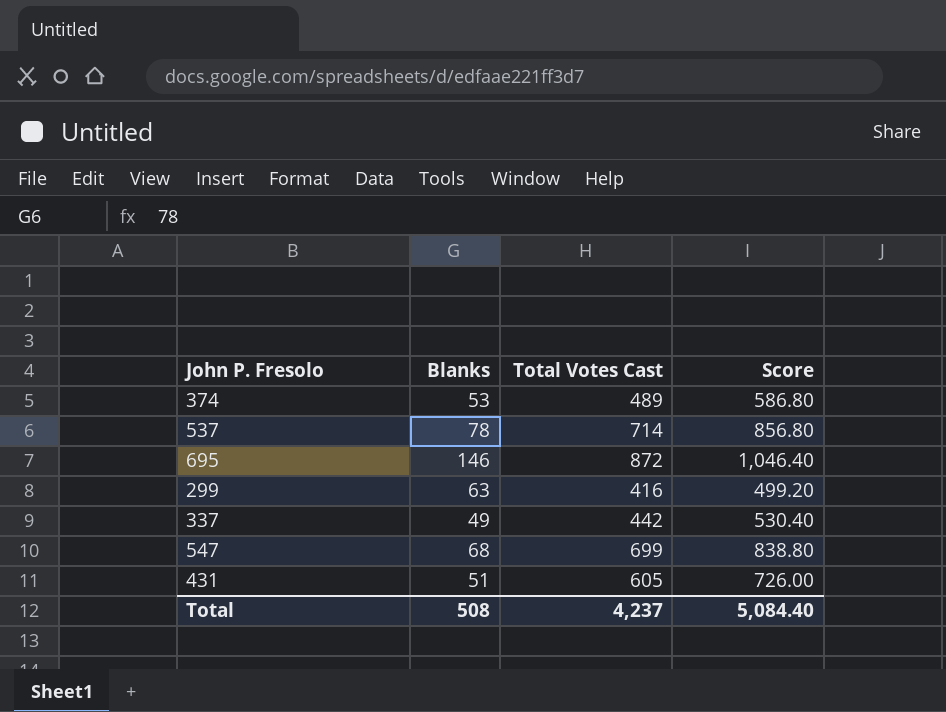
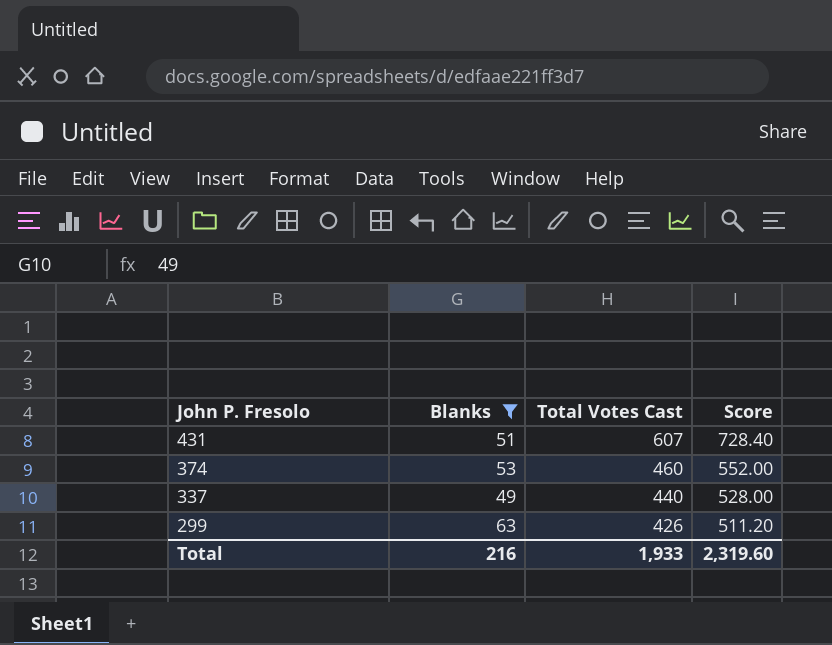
filter: none -> Blanks <= 63
row order: none -> John P. Fresolo descending
431 | Total Votes Cast: 605 -> 607
431 | Score: 726.00 -> 728.40
374 | Total Votes Cast: 489 -> 460
374 | Score: 586.80 -> 552.00
337 | Total Votes Cast: 442 -> 440
337 | Score: 530.40 -> 528.00
299 | Total Votes Cast: 416 -> 426
299 | Score: 499.20 -> 511.20
Total | Blanks: 508 -> 216
Total | Total Votes Cast: 4,237 -> 1,933
Total | Score: 5,084.40 -> 2,319.60

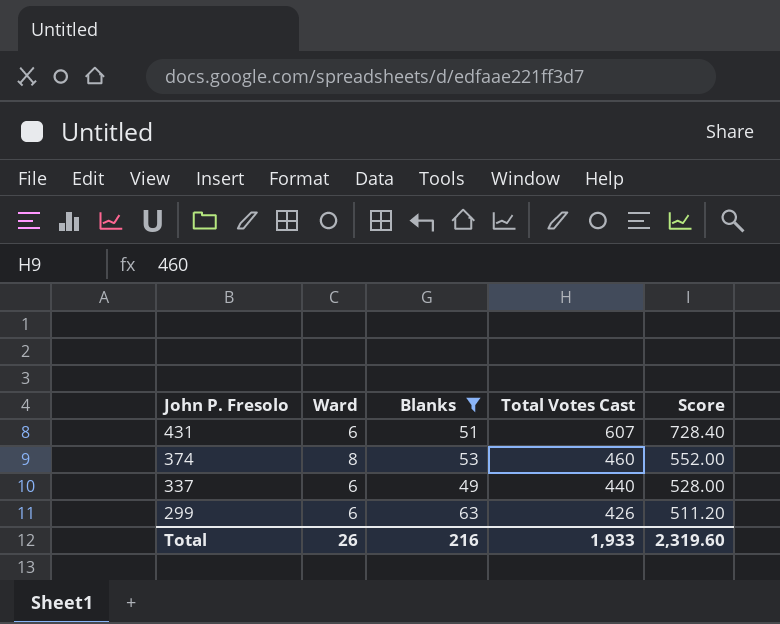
column Ward | position: none -> 2

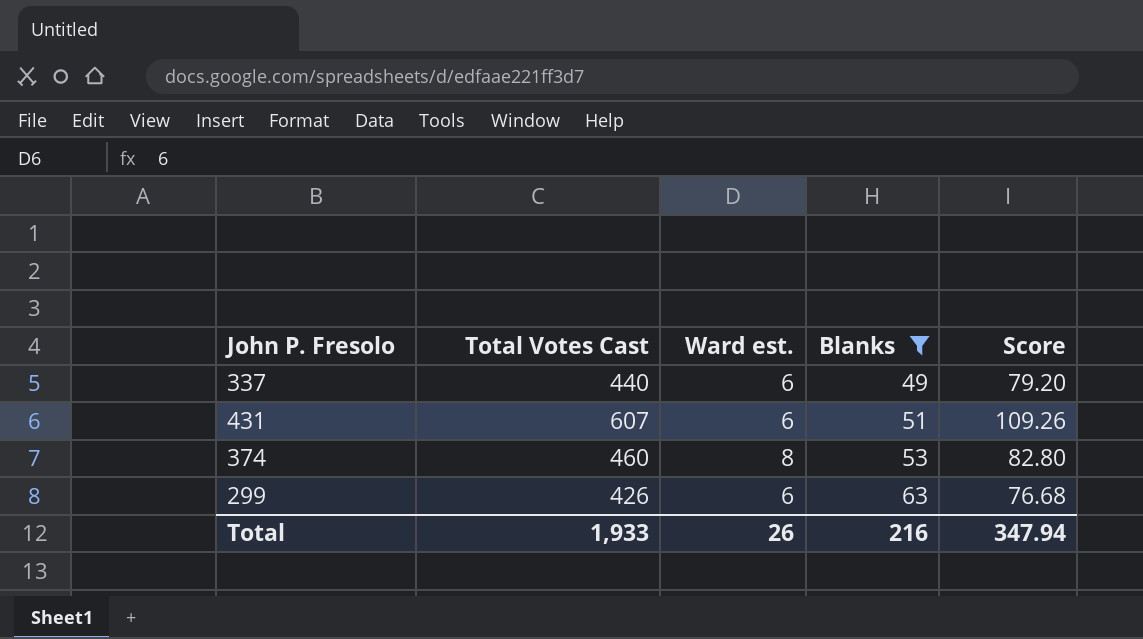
row order: John P. Fresolo descending -> Blanks ascending
column Total Votes Cast | position: 4 -> 2
column name: Ward -> Ward est.
column Score | formula: [Total Votes Cast] * 1.2 -> [Total Votes Cast] * 0.18
Total | Score: 2,319.60 -> 347.94

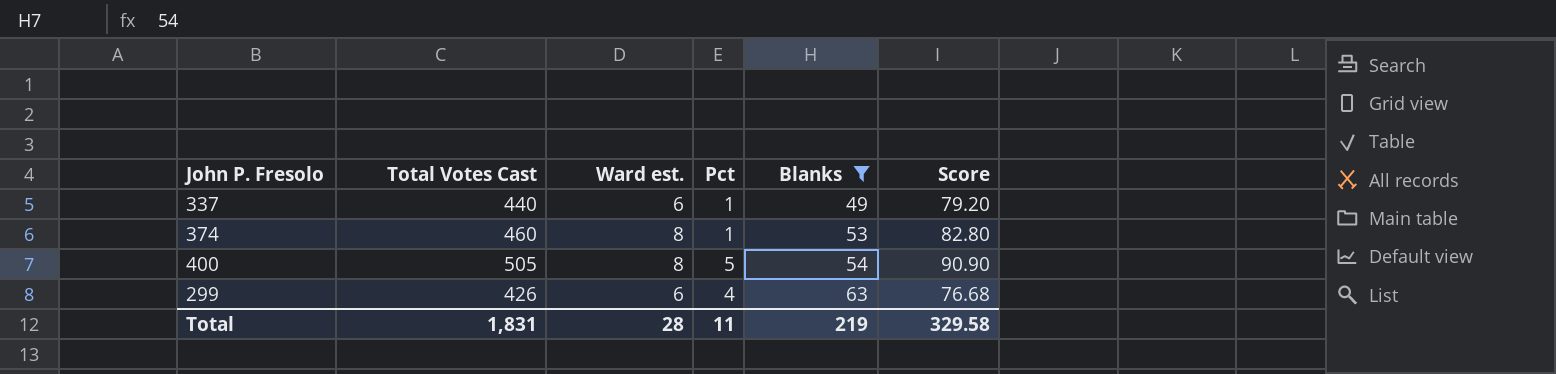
column Pct | position: none -> 4
row 431: 607 | 6 | 51 | 109.26 -> none
row 400: none -> 505 | 8 | 5 | 54 | 90.90
Total | Total Votes Cast: 1,933 -> 1,831
Total | Ward est.: 26 -> 28
Total | Blanks: 216 -> 219
Total | Score: 347.94 -> 329.58

